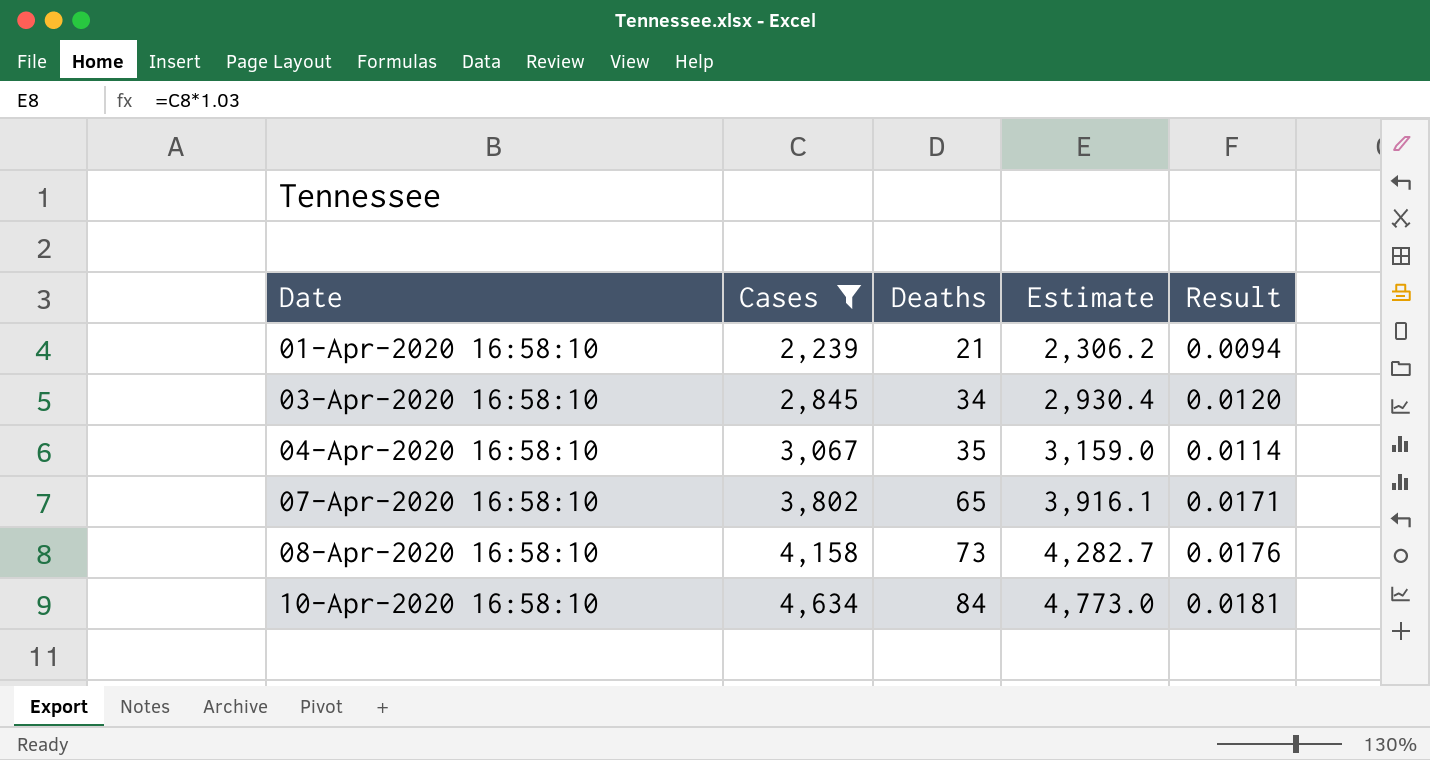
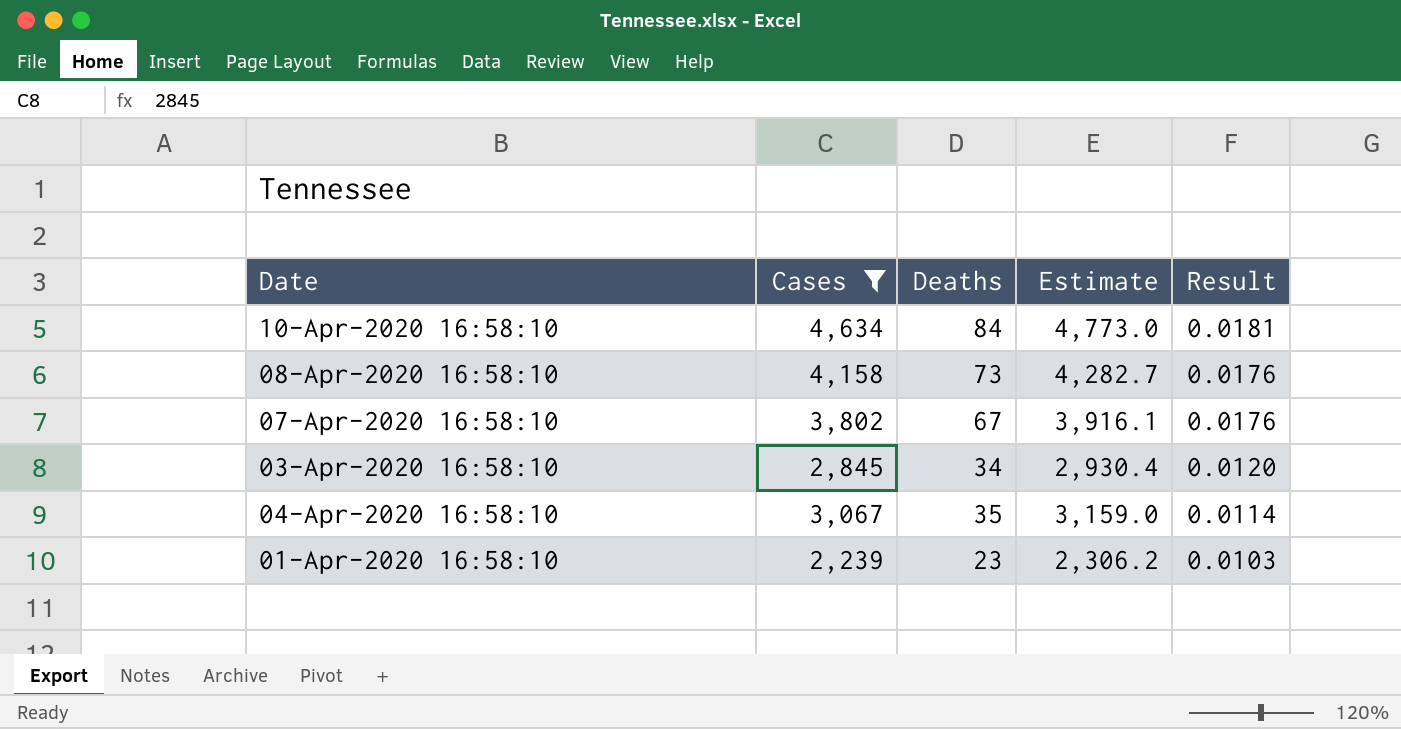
row order: Date ascending -> Result descending
07-Apr-2020 16:58:10 | Deaths: 65 -> 67
07-Apr-2020 16:58:10 | Result: 0.0171 -> 0.0176
01-Apr-2020 16:58:10 | Deaths: 21 -> 23
01-Apr-2020 16:58:10 | Result: 0.0094 -> 0.0103

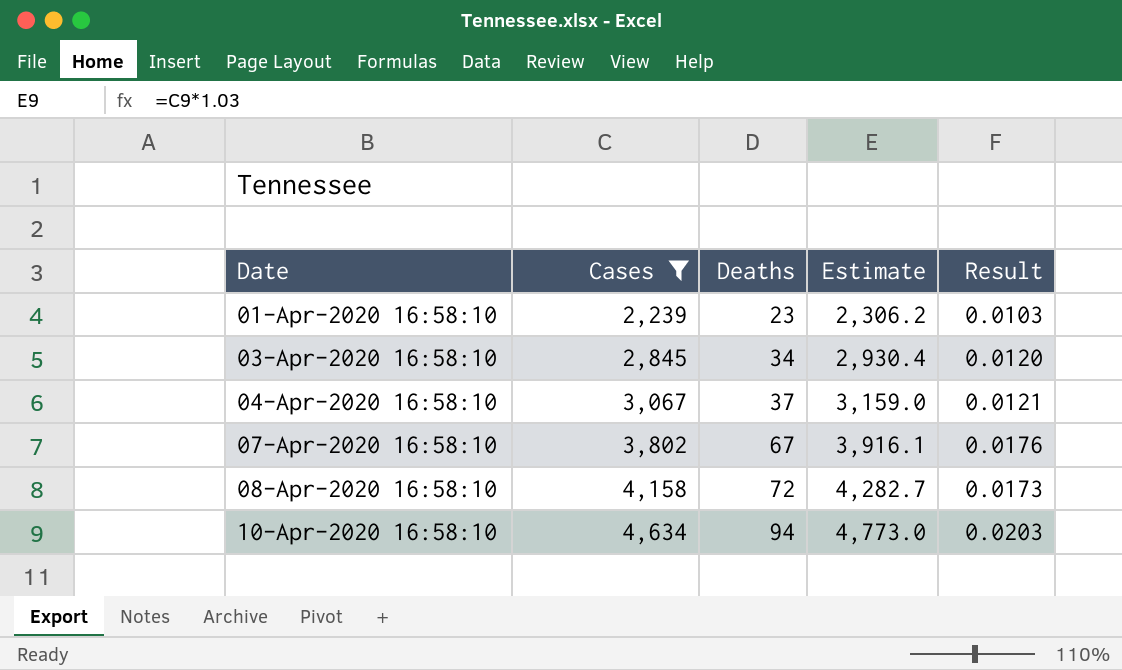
row order: Result descending -> Date ascending
04-Apr-2020 16:58:10 | Deaths: 35 -> 37
04-Apr-2020 16:58:10 | Result: 0.0114 -> 0.0121
08-Apr-2020 16:58:10 | Deaths: 73 -> 72
08-Apr-2020 16:58:10 | Result: 0.0176 -> 0.0173
10-Apr-2020 16:58:10 | Deaths: 84 -> 94
10-Apr-2020 16:58:10 | Result: 0.0181 -> 0.0203

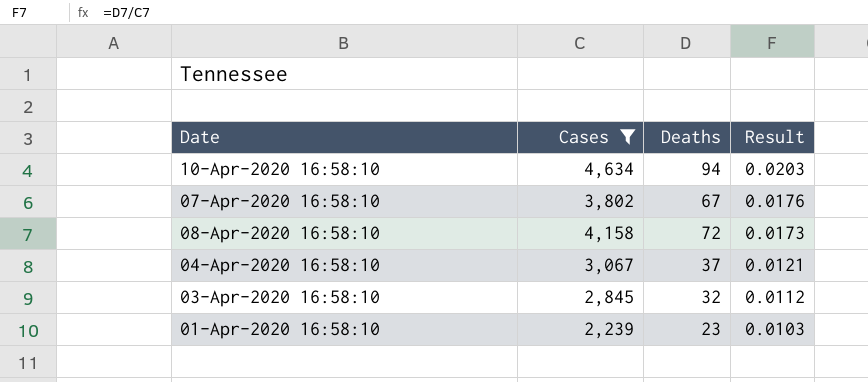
row order: Date ascending -> Result descending
column Estimate | formula: [Cases] * 1.03 -> none
03-Apr-2020 16:58:10 | Deaths: 34 -> 32
03-Apr-2020 16:58:10 | Result: 0.0120 -> 0.0112

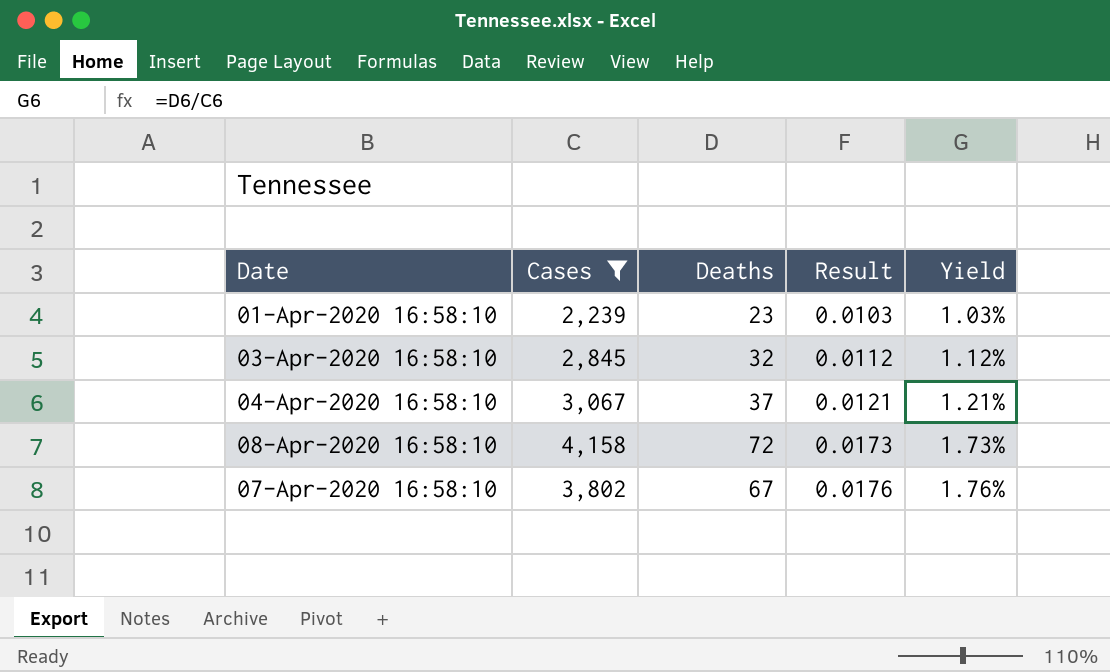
row order: Result descending -> Result ascending
column Yield | formula: none -> [Deaths] / [Cases]
row 10-Apr-2020 16:58:10: 4,634 | 94 | 0.0203 -> none

